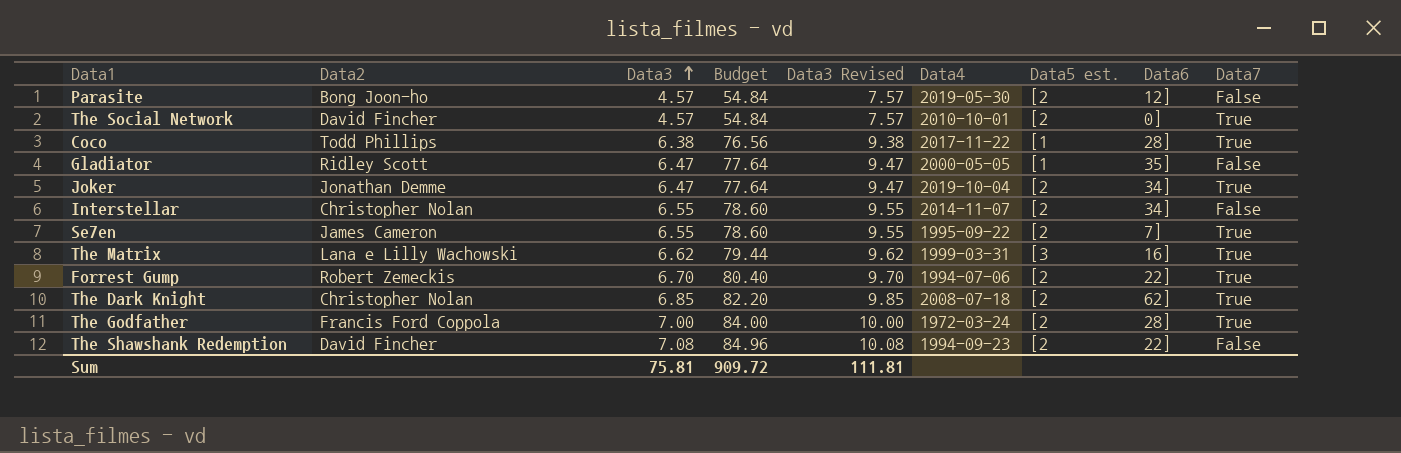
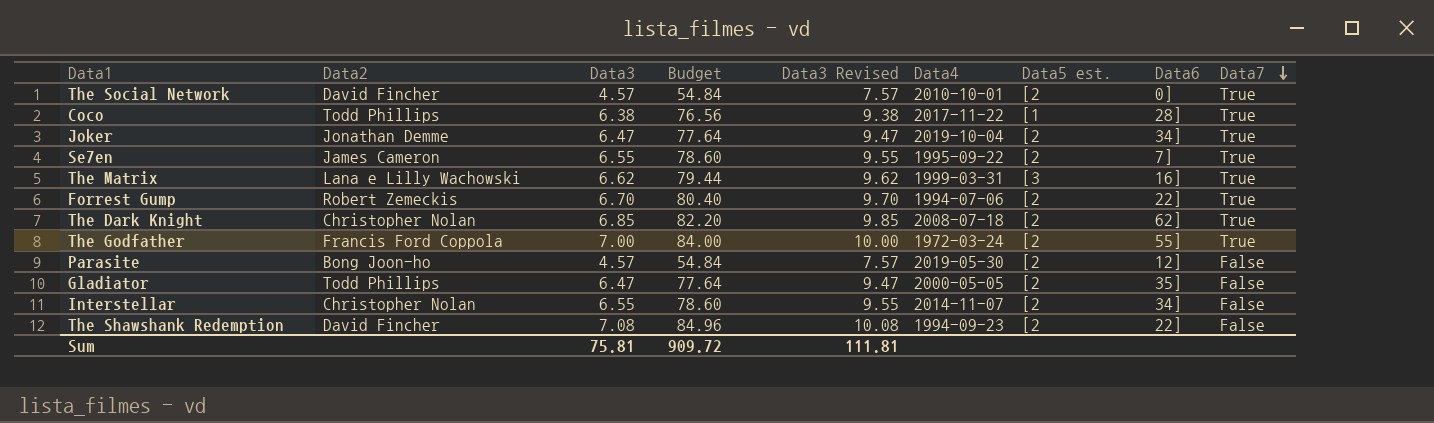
row order: Data3 ascending -> Data7 descending
The Godfather | Data6: 28] -> 55]
Gladiator | Data2: Ridley Scott -> Todd Phillips
Gladiator | Data5 est.: [1 -> [2

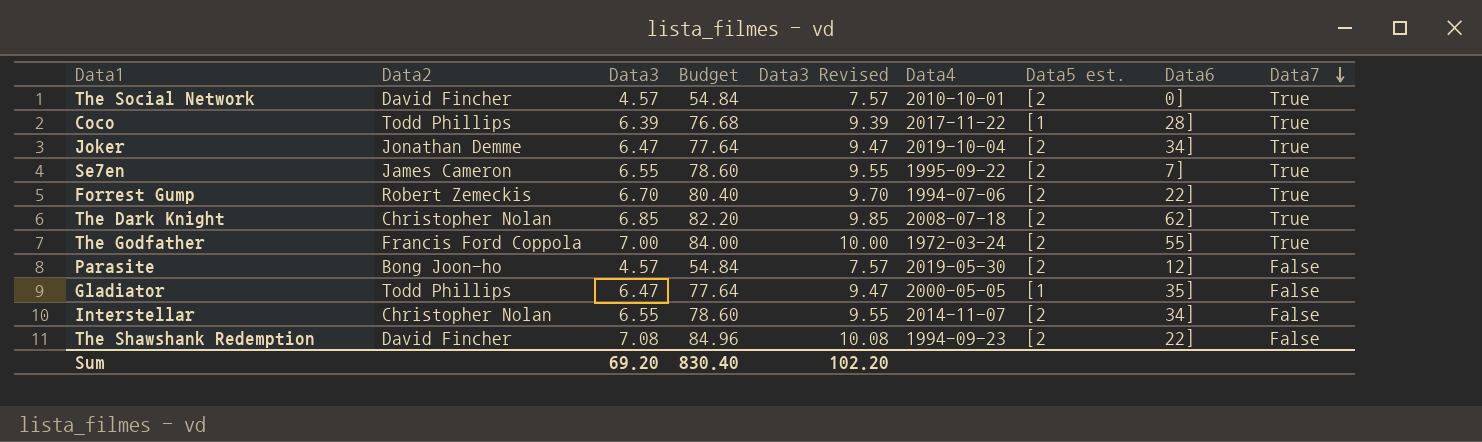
row The Matrix: Lana e Lilly Wachowski | 6.62 | 79.44 | 9.62 | 1999-03-31 | [3 | 16] | True -> none
Coco | Data3: 6.38 -> 6.39
Coco | Budget: 76.56 -> 76.68
Coco | Data3 Revised: 9.38 -> 9.39
Gladiator | Data5 est.: [2 -> [1
Sum | Data3: 75.81 -> 69.20
Sum | Budget: 909.72 -> 830.40
Sum | Data3 Revised: 111.81 -> 102.20

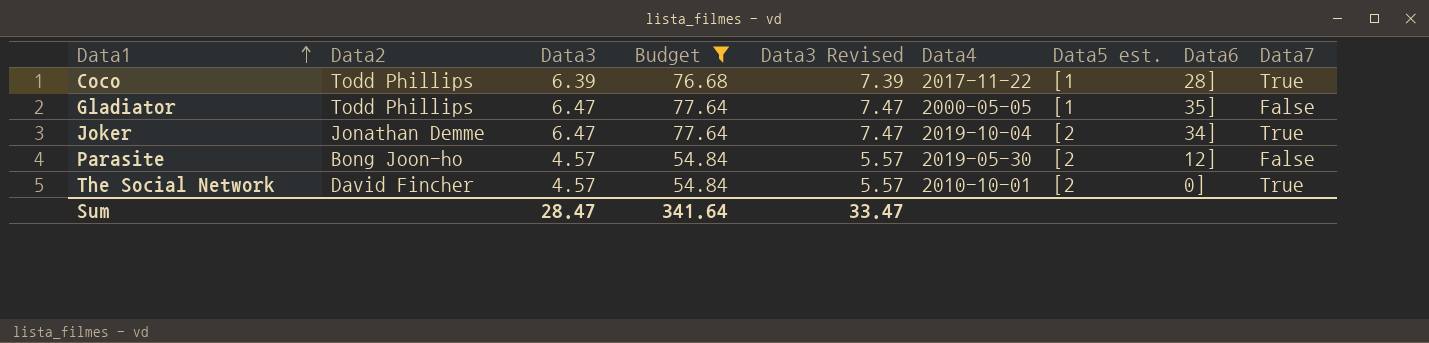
filter: none -> Budget <= 77.64
row order: Data7 descending -> Data1 ascending
column Data3 Revised | formula: [Data3] + 3 -> [Data3] + 1
Sum | Data3: 69.20 -> 28.47
Sum | Budget: 830.40 -> 341.64
Sum | Data3 Revised: 102.20 -> 33.47

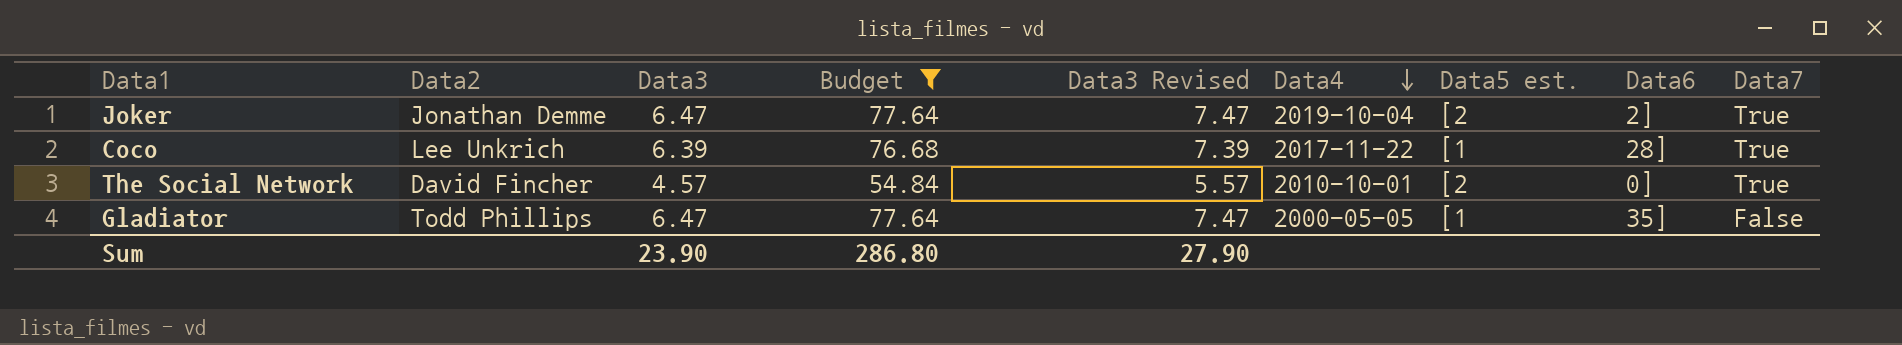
row order: Data1 ascending -> Data4 descending
row Parasite: Bong Joon-ho | 4.57 | 54.84 | 5.57 | 2019-05-30 | [2 | 12] | False -> none
Joker | Data6: 34] -> 2]
Coco | Data2: Todd Phillips -> Lee Unkrich
Sum | Data3: 28.47 -> 23.90
Sum | Budget: 341.64 -> 286.80
Sum | Data3 Revised: 33.47 -> 27.90

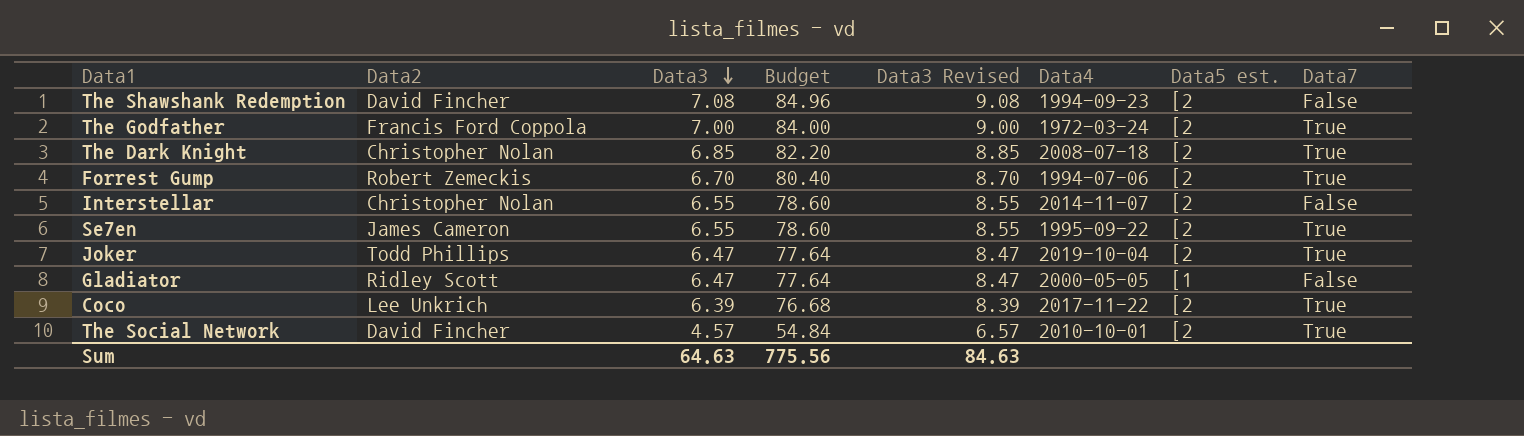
filter: Budget <= 77.64 -> none
row order: Data4 descending -> Data3 descending
column Data6 | position: 8 -> none
column Data3 Revised | formula: [Data3] + 1 -> [Data3] + 2
Joker | Data2: Jonathan Demme -> Todd Phillips
Gladiator | Data2: Todd Phillips -> Ridley Scott
Coco | Data5 est.: [1 -> [2
Sum | Data3: 23.90 -> 64.63
Sum | Budget: 286.80 -> 775.56
Sum | Data3 Revised: 27.90 -> 84.63

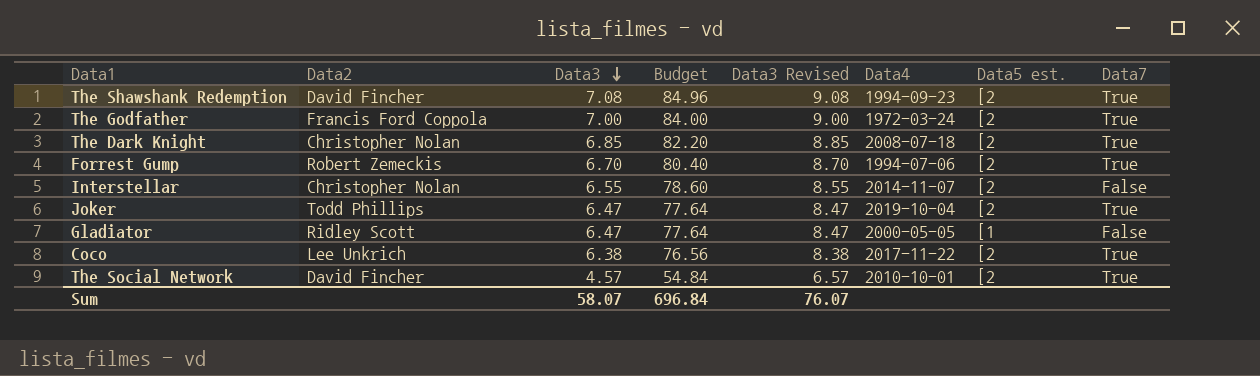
row Se7en: James Cameron | 6.55 | 78.60 | 8.55 | 1995-09-22 | [2 | True -> none
The Shawshank Redemption | Data7: False -> True
Coco | Data3: 6.39 -> 6.38
Coco | Budget: 76.68 -> 76.56
Coco | Data3 Revised: 8.39 -> 8.38
Sum | Data3: 64.63 -> 58.07
Sum | Budget: 775.56 -> 696.84
Sum | Data3 Revised: 84.63 -> 76.07

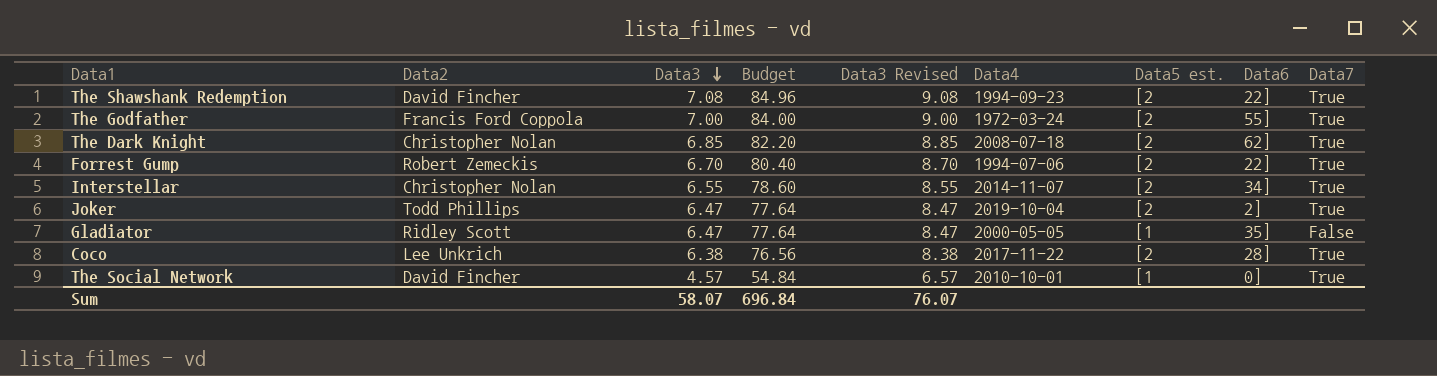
column Data6 | position: none -> 8
Interstellar | Data7: False -> True
The Social Network | Data5 est.: [2 -> [1

